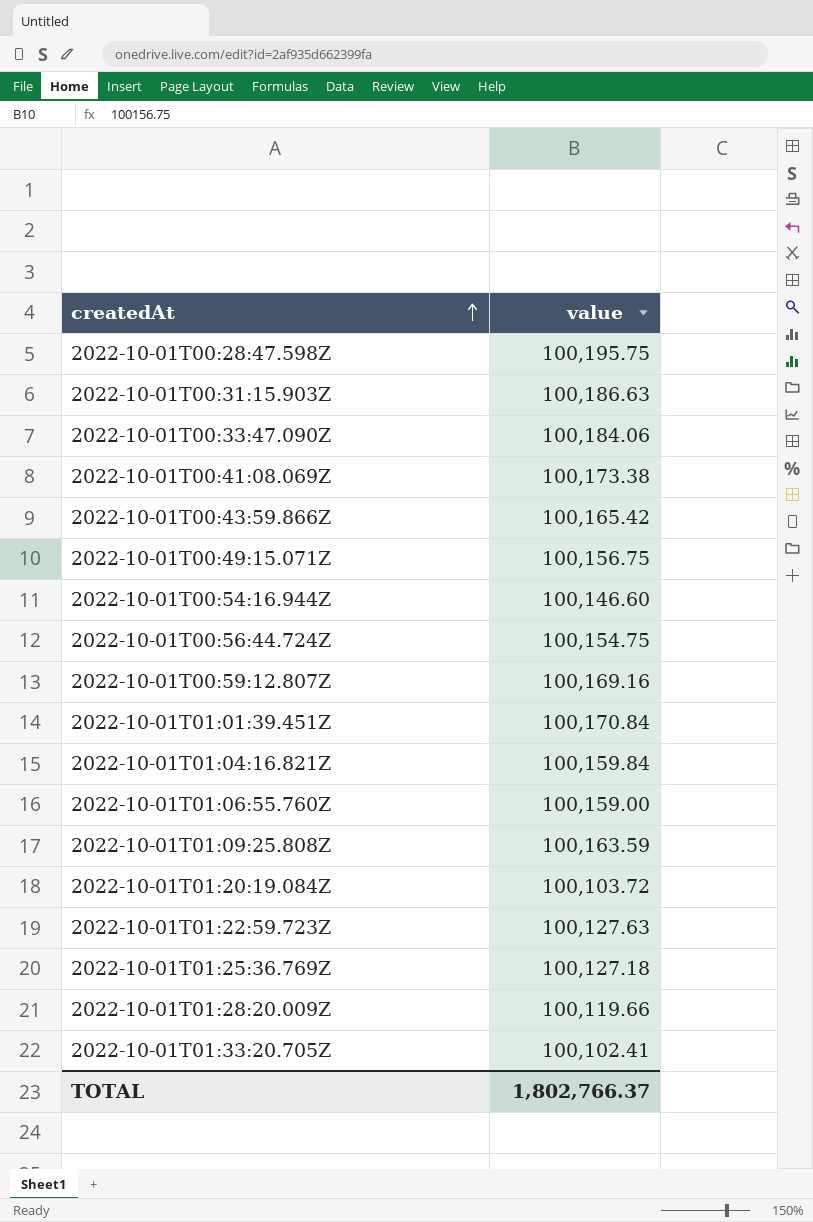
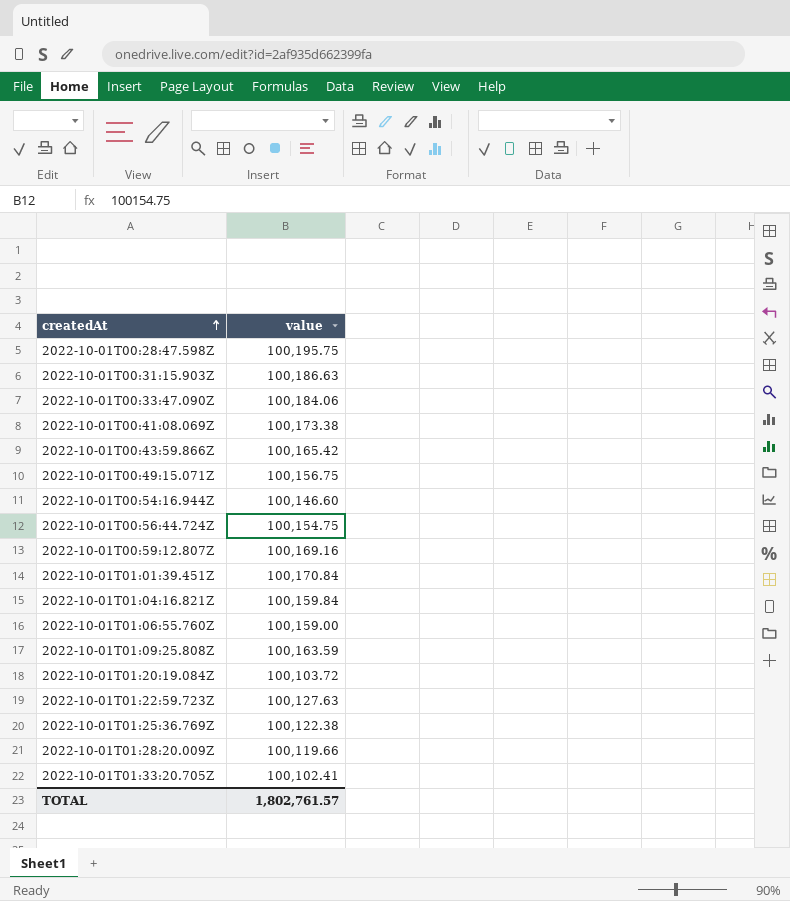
2022-10-01T01:25:36.769Z | value: 100,127.18 -> 100,122.38
TOTAL | value: 1,802,766.37 -> 1,802,761.57

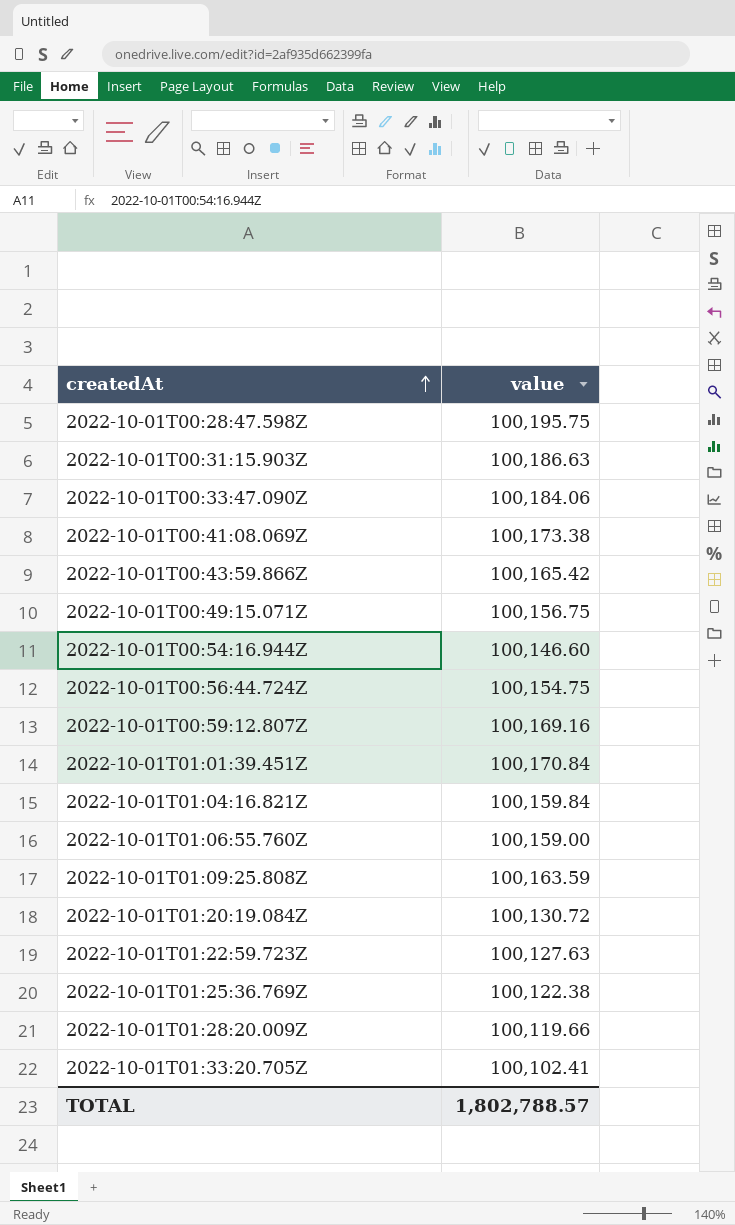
2022-10-01T01:20:19.084Z | value: 100,103.72 -> 100,130.72
TOTAL | value: 1,802,761.57 -> 1,802,788.57

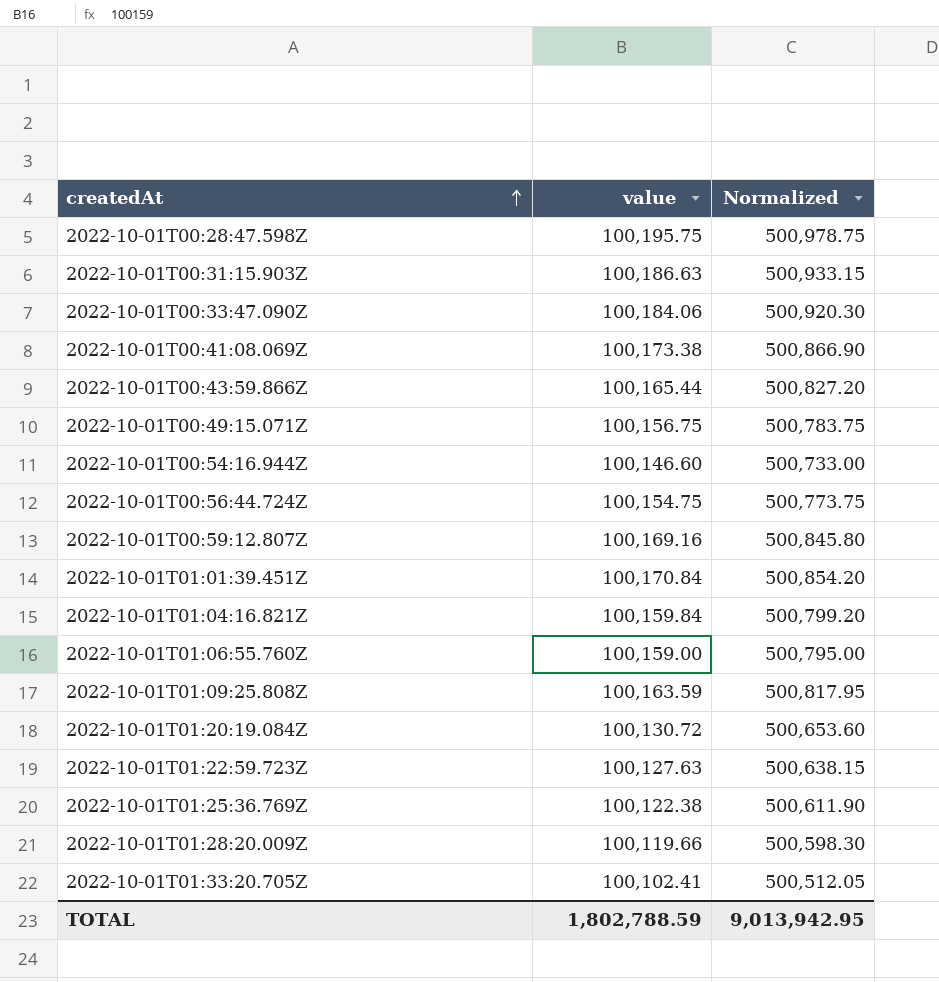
column Normalized | formula: none -> [value] * 5
2022-10-01T00:43:59.866Z | value: 100,165.42 -> 100,165.44
TOTAL | value: 1,802,788.57 -> 1,802,788.59

